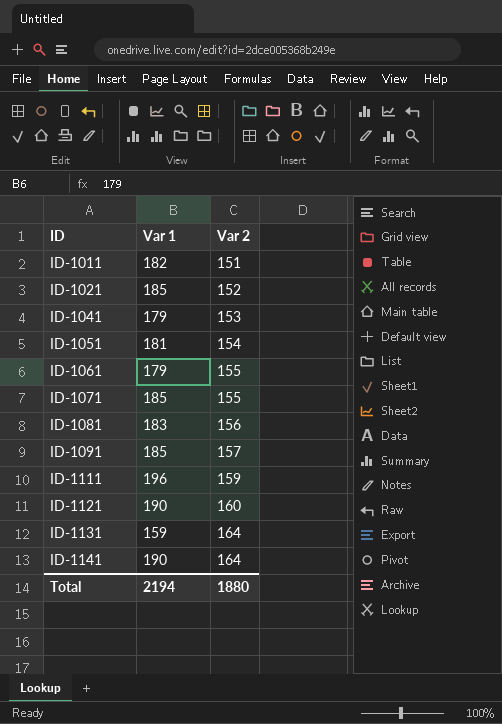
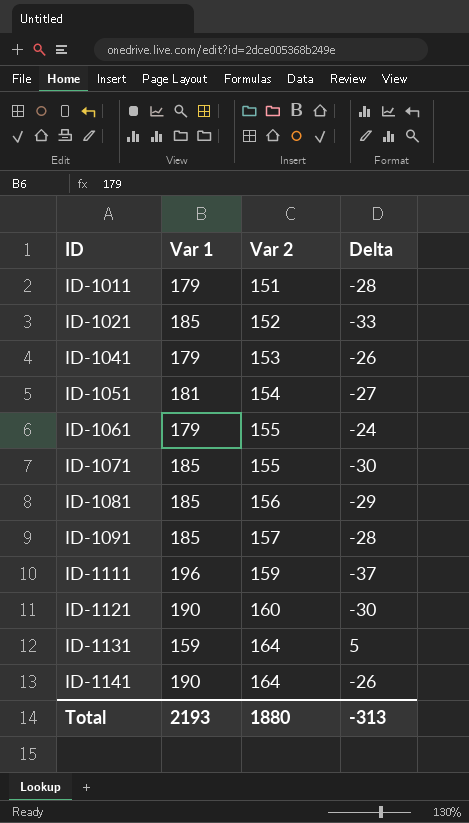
column Delta | formula: none -> [Var 2] - [Var 1]
ID-1011 | Var 1: 182 -> 179
ID-1081 | Var 1: 183 -> 185
Total | Var 1: 2194 -> 2193

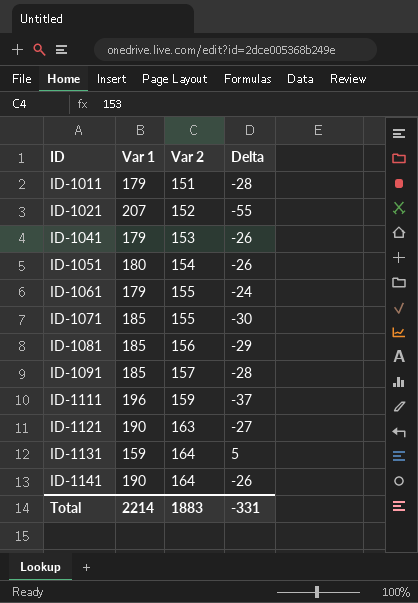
ID-1021 | Var 1: 185 -> 207
ID-1021 | Delta: -33 -> -55
ID-1051 | Var 1: 181 -> 180
ID-1051 | Delta: -27 -> -26
ID-1121 | Var 2: 160 -> 163
ID-1121 | Delta: -30 -> -27
Total | Var 1: 2193 -> 2214
Total | Var 2: 1880 -> 1883
Total | Delta: -313 -> -331

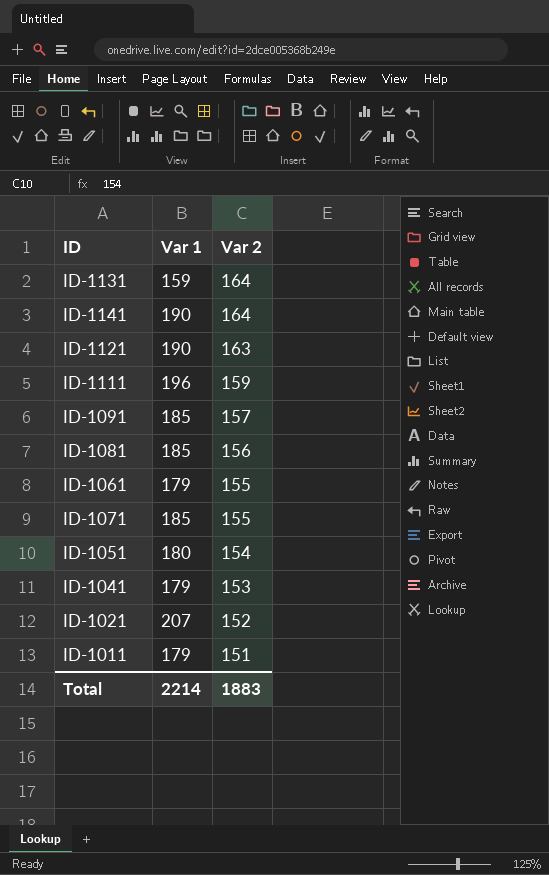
row order: ID ascending -> Var 2 descending
column Delta | formula: [Var 2] - [Var 1] -> none

